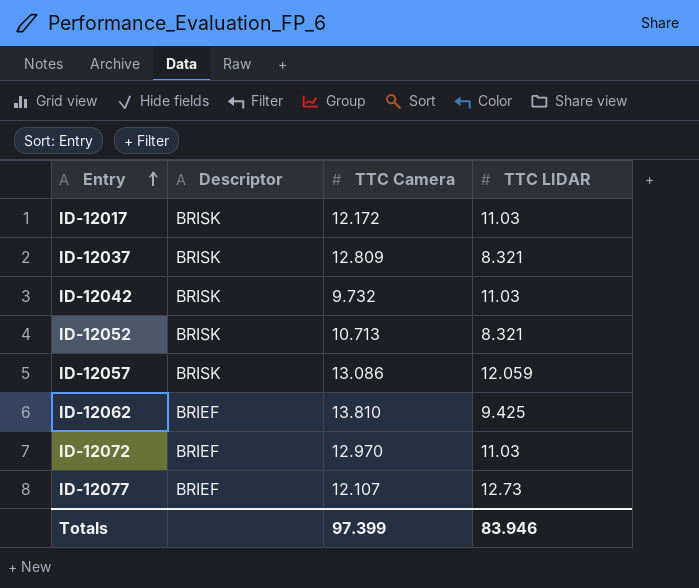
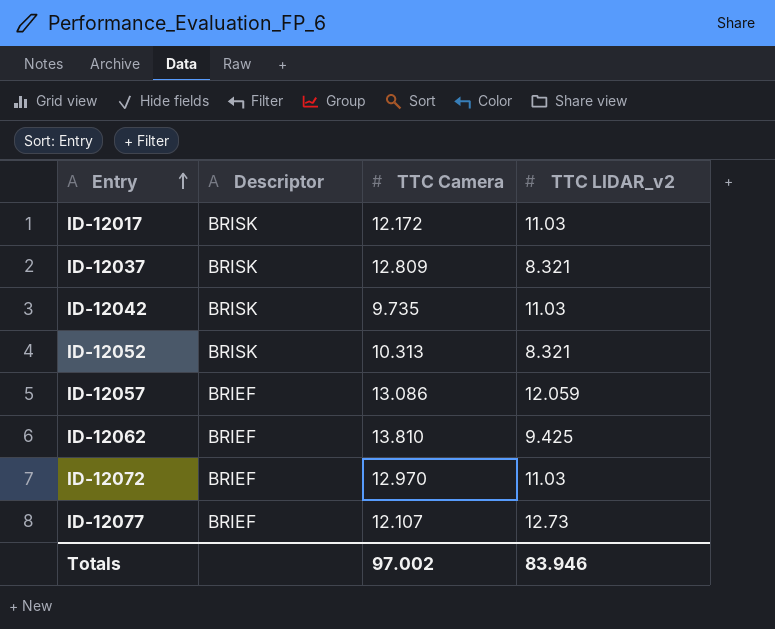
column name: TTC LIDAR -> TTC LIDAR_v2
ID-12042 | TTC Camera: 9.732 -> 9.735
ID-12052 | TTC Camera: 10.713 -> 10.313
ID-12057 | Descriptor: BRISK -> BRIEF
Totals | TTC Camera: 97.399 -> 97.002

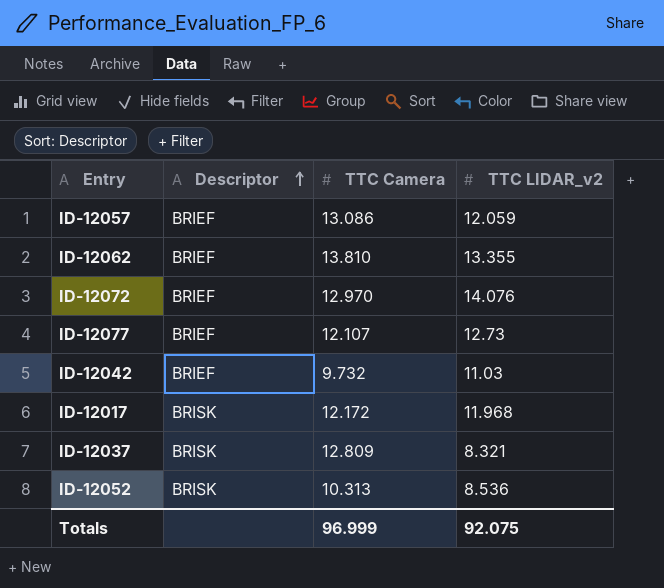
row order: Entry ascending -> Descriptor ascending
ID-12062 | TTC LIDAR_v2: 9.425 -> 13.355
ID-12072 | TTC LIDAR_v2: 11.03 -> 14.076
ID-12042 | Descriptor: BRISK -> BRIEF
ID-12042 | TTC Camera: 9.735 -> 9.732
ID-12017 | TTC LIDAR_v2: 11.03 -> 11.968
ID-12052 | TTC LIDAR_v2: 8.321 -> 8.536
Totals | TTC Camera: 97.002 -> 96.999
Totals | TTC LIDAR_v2: 83.946 -> 92.075

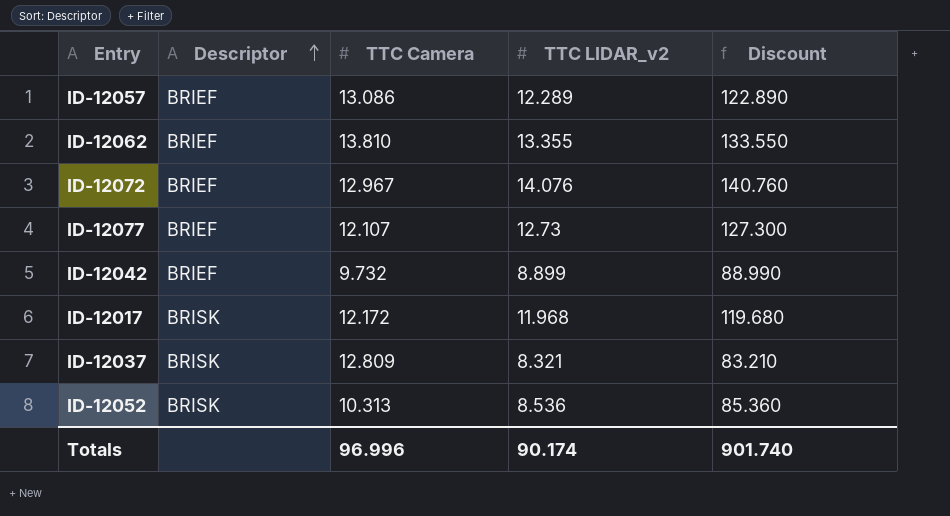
column Discount | formula: none -> [TTC LIDAR_v2] * 10
ID-12057 | TTC LIDAR_v2: 12.059 -> 12.289
ID-12072 | TTC Camera: 12.970 -> 12.967
ID-12042 | TTC LIDAR_v2: 11.03 -> 8.899
Totals | TTC Camera: 96.999 -> 96.996
Totals | TTC LIDAR_v2: 92.075 -> 90.174

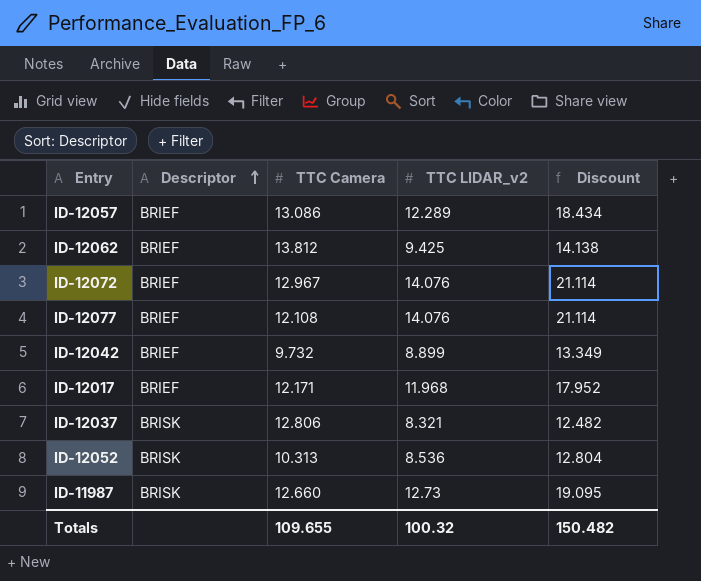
column Discount | formula: [TTC LIDAR_v2] * 10 -> [TTC LIDAR_v2] * 1.5
ID-12062 | TTC Camera: 13.810 -> 13.812
ID-12062 | TTC LIDAR_v2: 13.355 -> 9.425
ID-12077 | TTC Camera: 12.107 -> 12.108
ID-12077 | TTC LIDAR_v2: 12.73 -> 14.076
ID-12017 | Descriptor: BRISK -> BRIEF
ID-12017 | TTC Camera: 12.172 -> 12.171
ID-12037 | TTC Camera: 12.809 -> 12.806
row ID-11987: none -> BRISK | 12.660 | 12.73 | 19.095
Totals | TTC Camera: 96.996 -> 109.655
Totals | TTC LIDAR_v2: 90.174 -> 100.32
Totals | Discount: 901.740 -> 150.482

